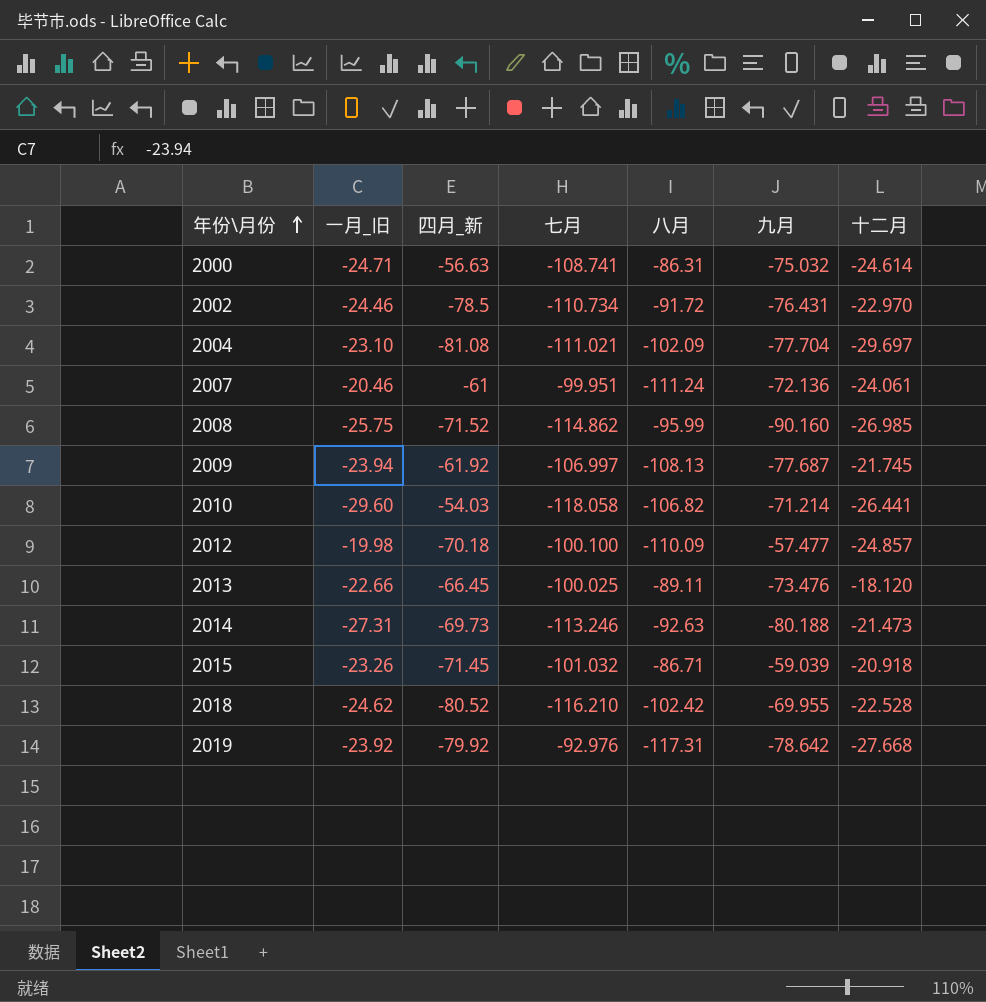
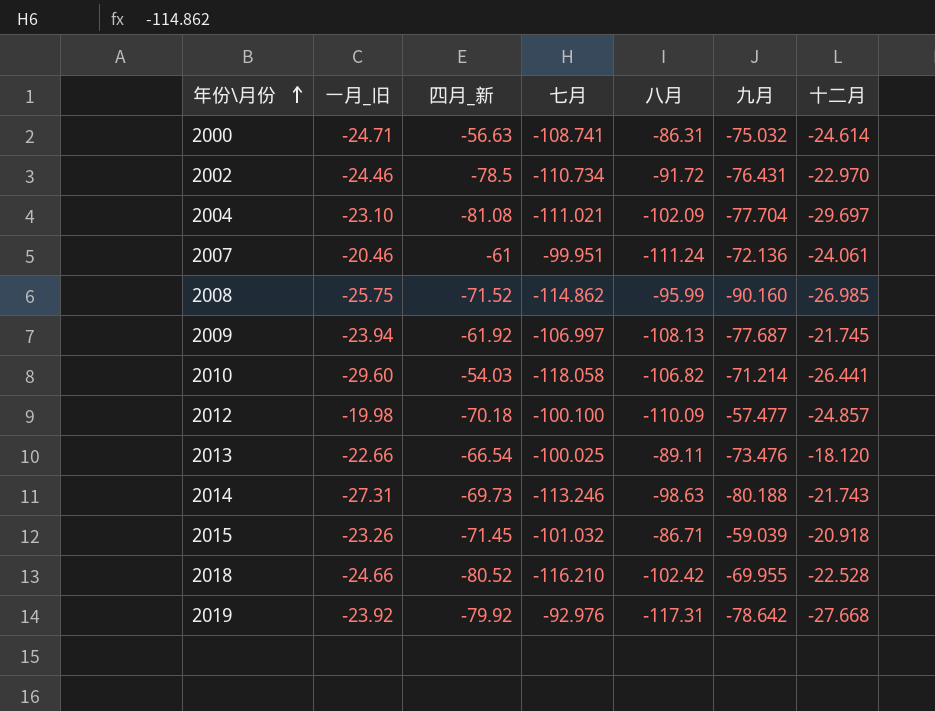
2013 | 四月_新: -66.45 -> -66.54
2014 | 八月: -92.63 -> -98.63
2014 | 十二月: -21.473 -> -21.743
2018 | 一月_旧: -24.62 -> -24.66

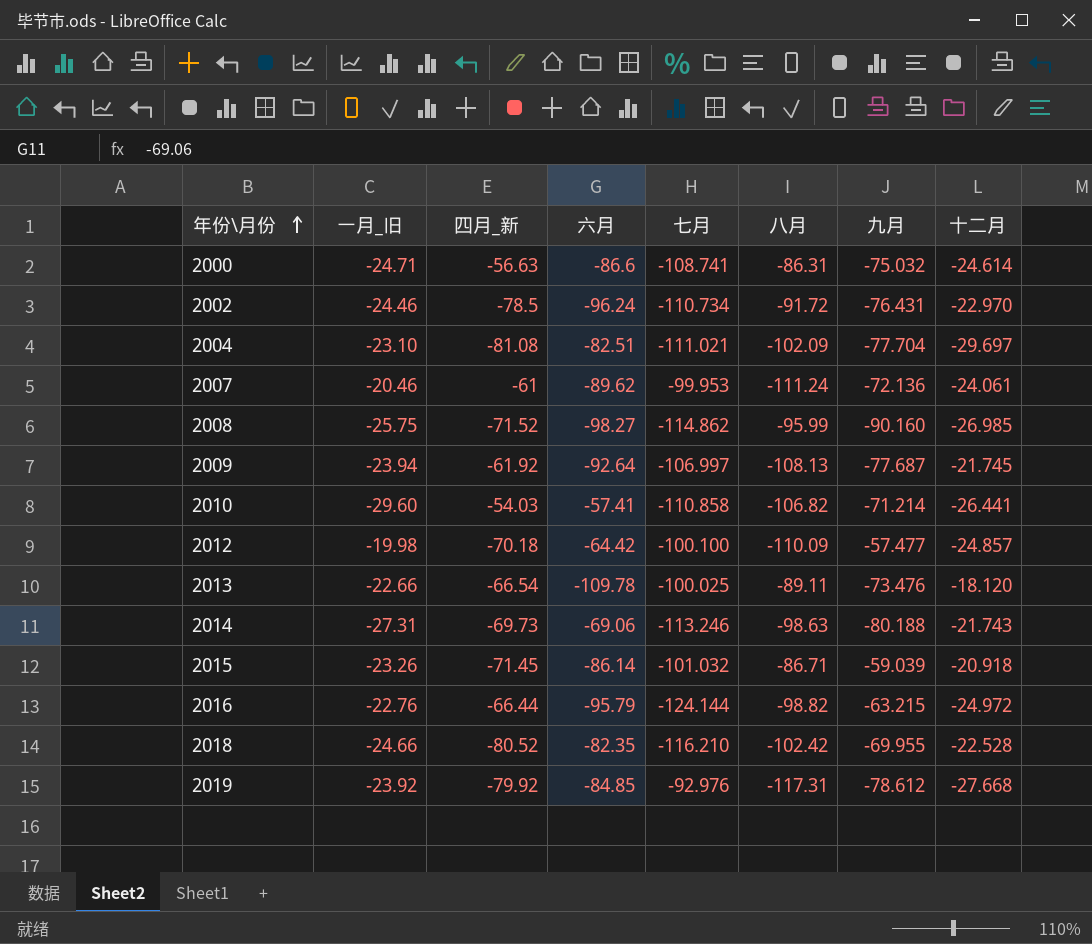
column 六月 | position: none -> 4
2007 | 七月: -99.951 -> -99.953
2010 | 七月: -118.058 -> -110.858
row 2016: none -> -22.76 | -66.44 | -95.79 | -124.144 | -98.82 | -63.215 | -24.972
2019 | 九月: -78.642 -> -78.612

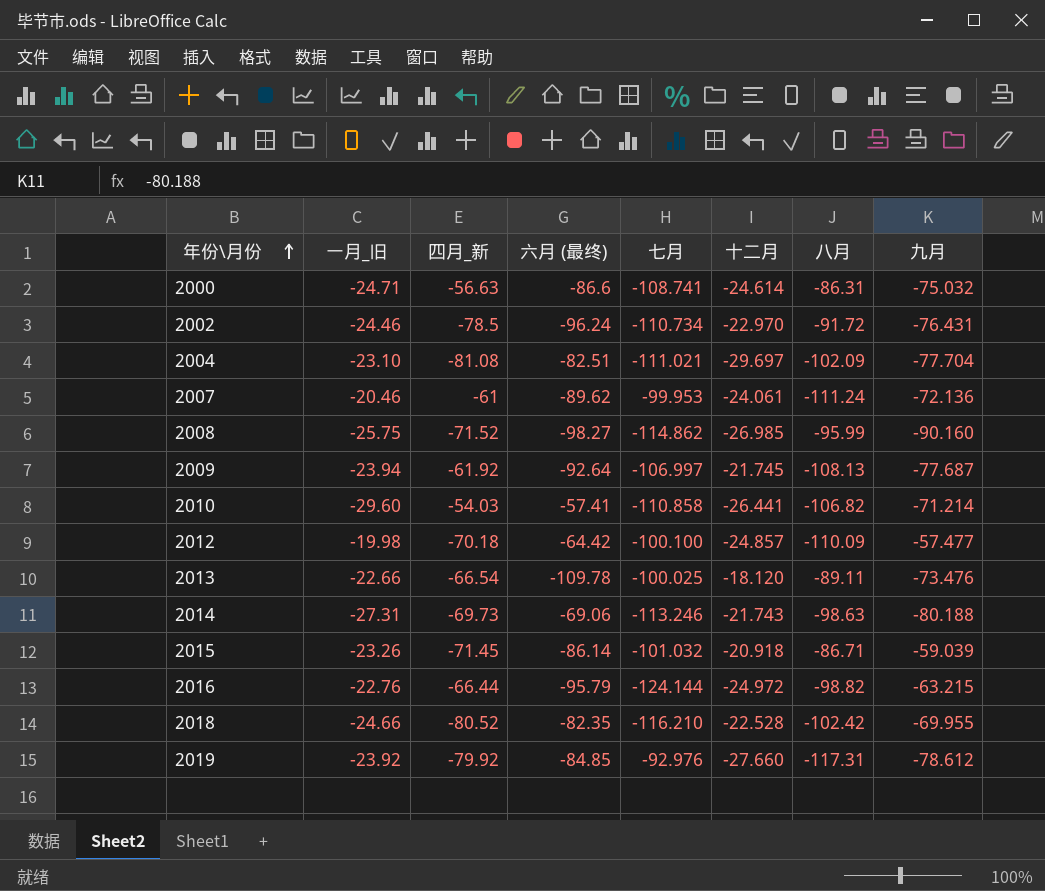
column name: 六月 -> 六月 (最终)
column 十二月 | position: 8 -> 6
2019 | 十二月: -27.668 -> -27.660

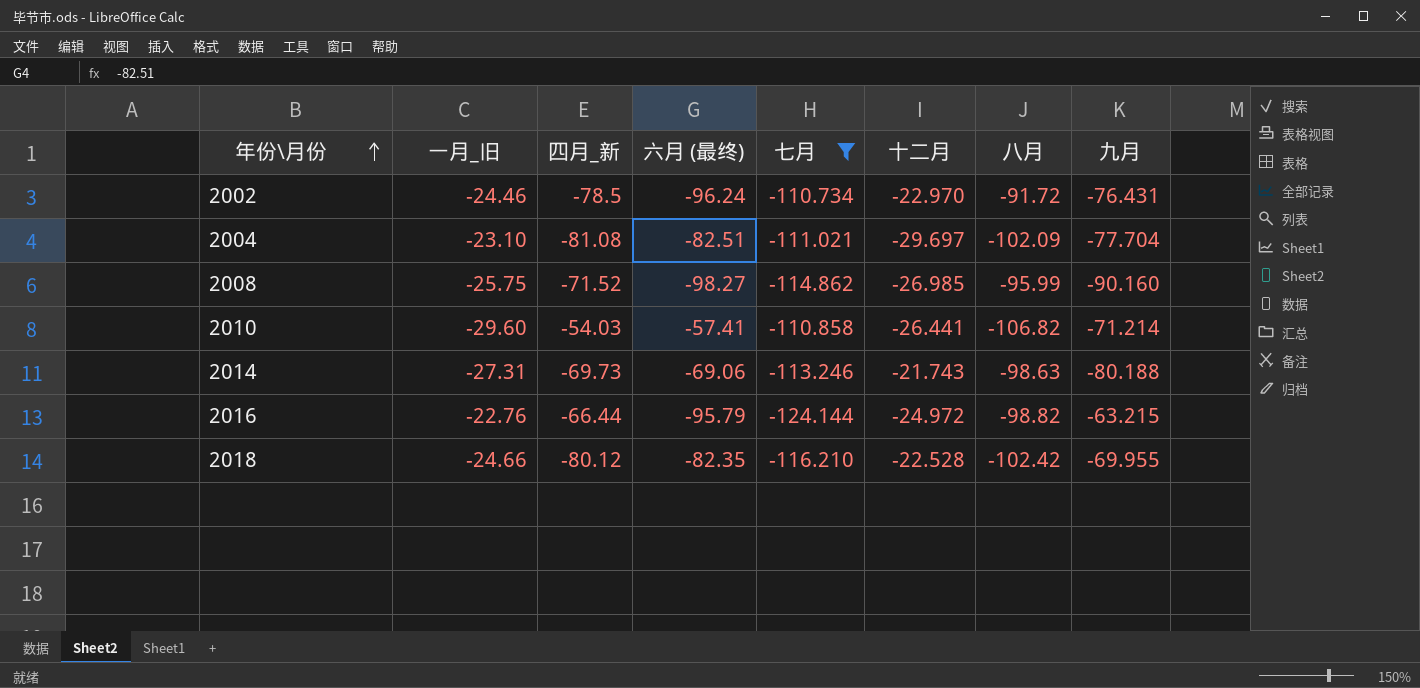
filter: none -> 七月 <= -110.734
2018 | 四月_新: -80.52 -> -80.12

